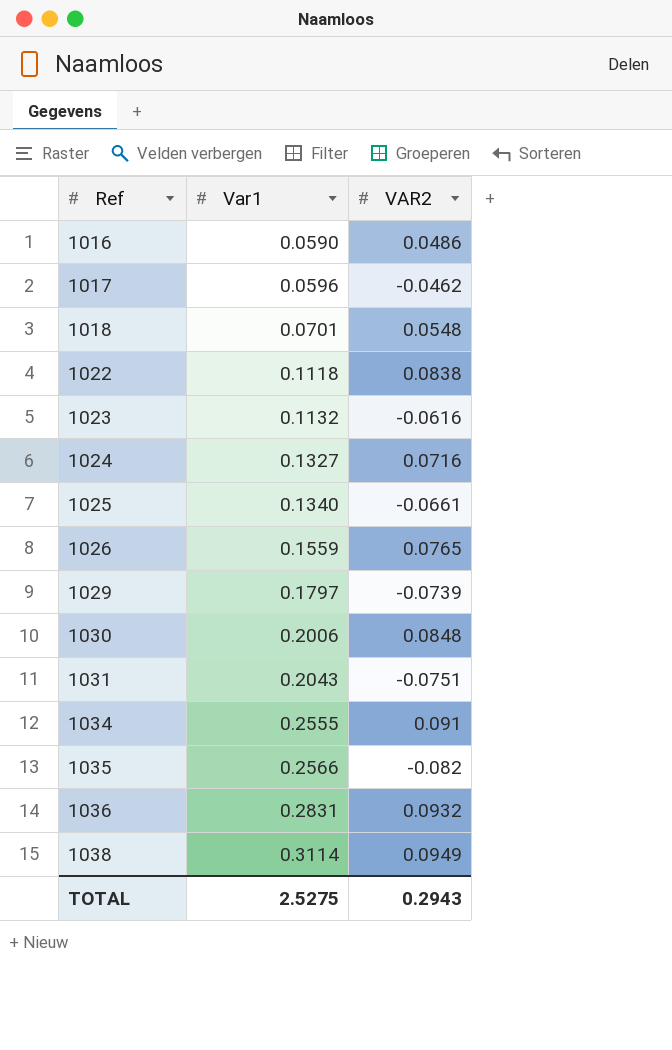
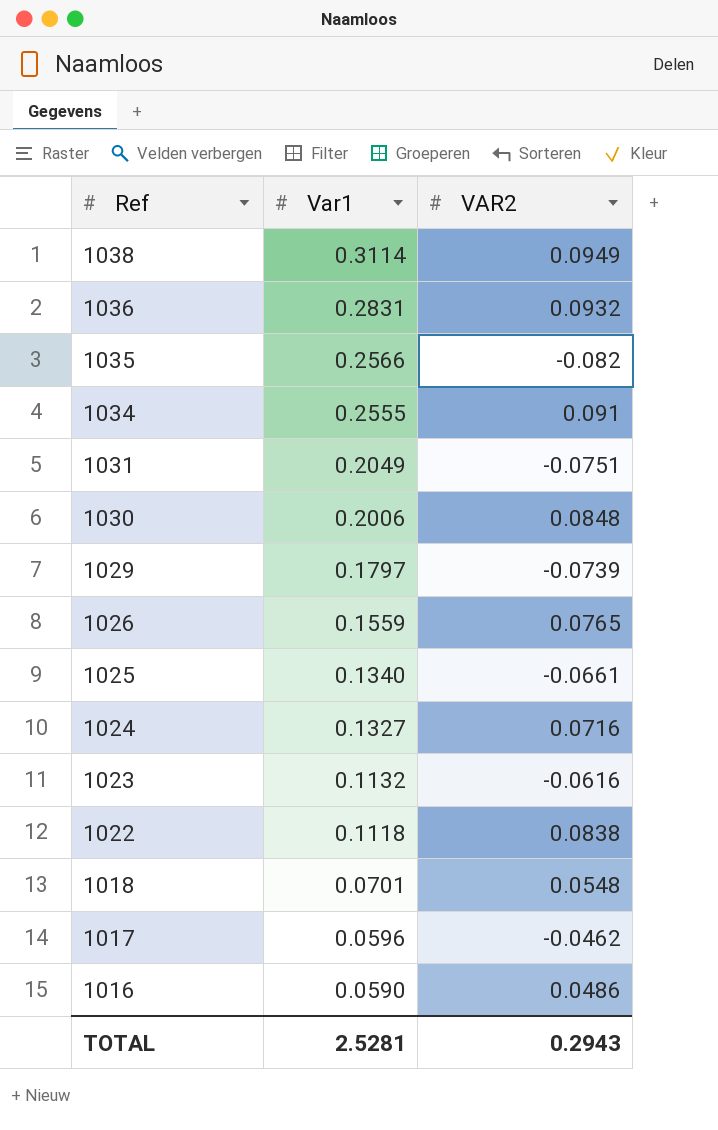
row order: Ref ascending -> Ref descending
1031 | Var1: 0.2043 -> 0.2049
TOTAL | Var1: 2.5275 -> 2.5281

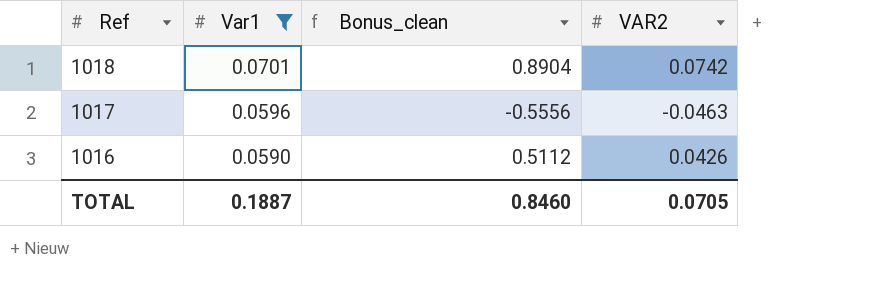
filter: none -> Var1 <= 0.0701
column Bonus_clean | formula: none -> [VAR2] * 12
1018 | VAR2: 0.0548 -> 0.0742
1017 | VAR2: -0.0462 -> -0.0463
1016 | VAR2: 0.0486 -> 0.0426
TOTAL | Var1: 2.5281 -> 0.1887
TOTAL | VAR2: 0.2943 -> 0.0705

